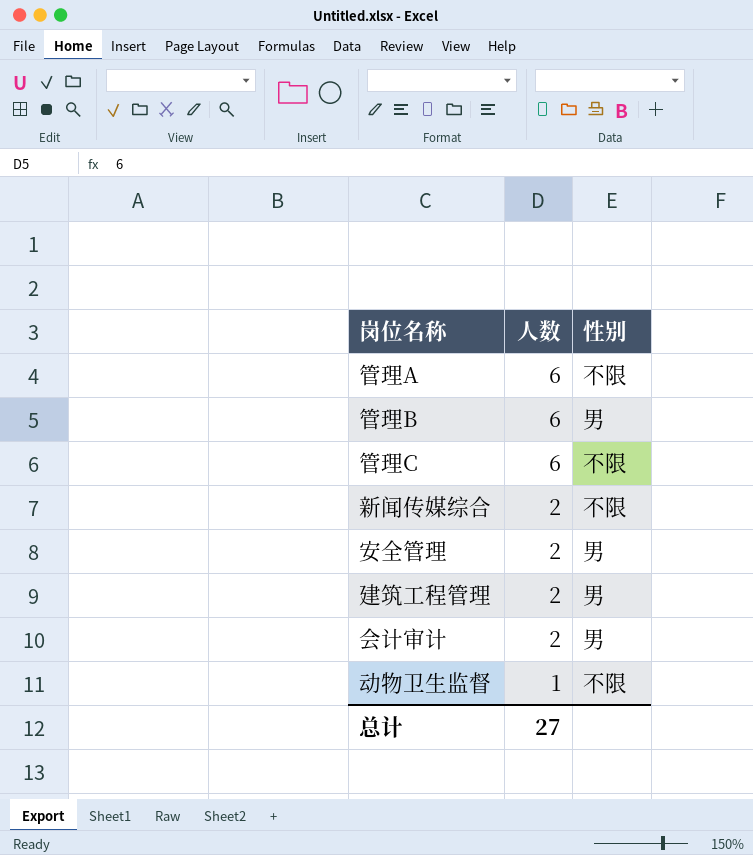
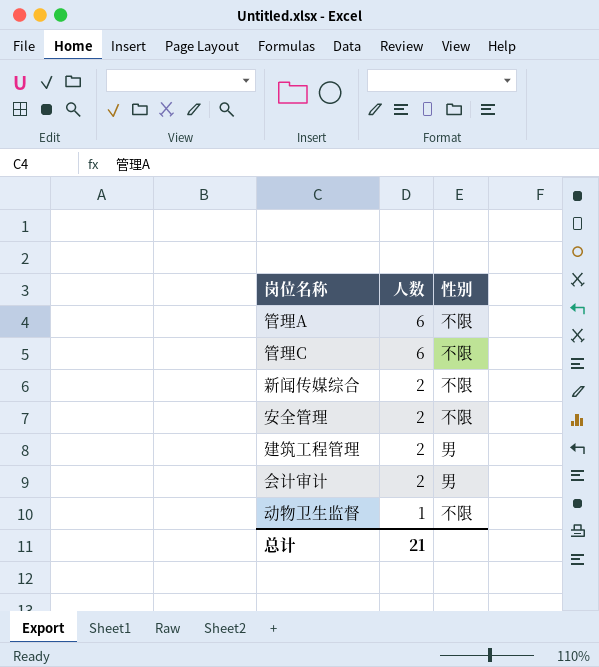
row 管理B: 6 | 男 -> none
安全管理 | 性别: 男 -> 不限
总计 | 人数: 27 -> 21

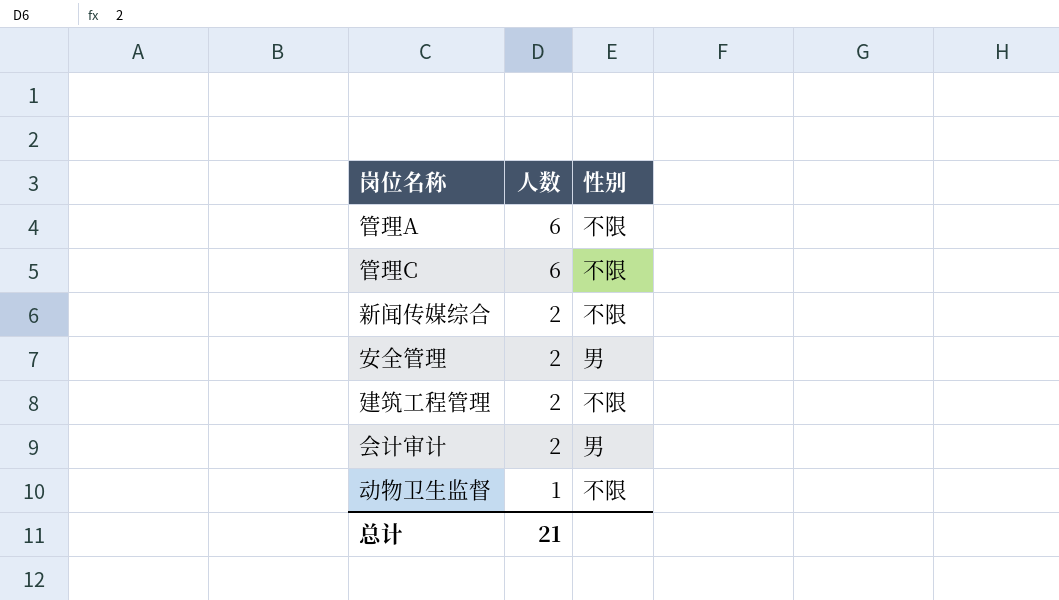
安全管理 | 性别: 不限 -> 男
建筑工程管理 | 性别: 男 -> 不限

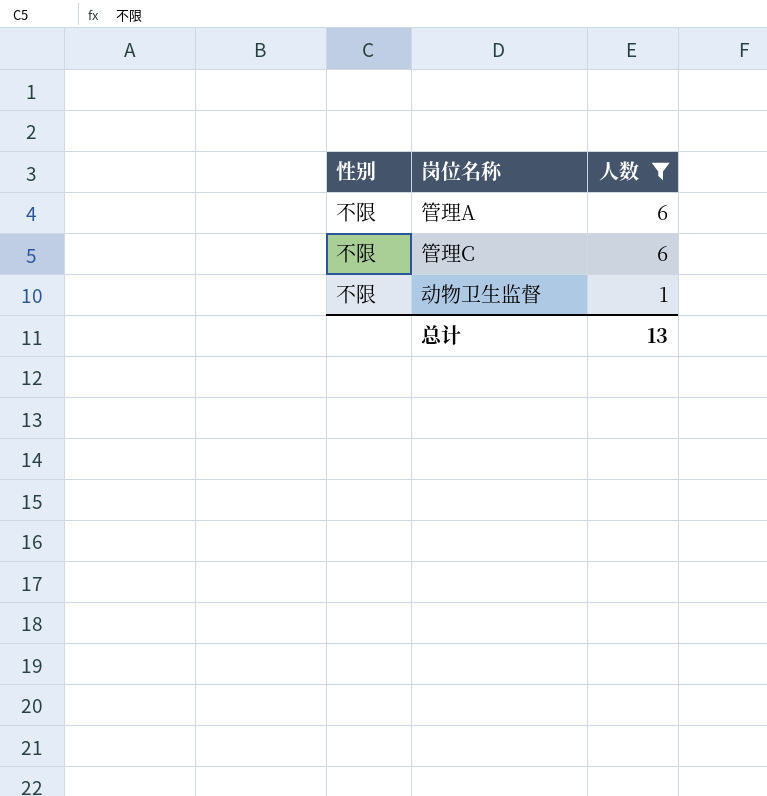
filter: none -> 人数 != 2
column 性别 | position: 3 -> 1
总计 | 人数: 21 -> 13

